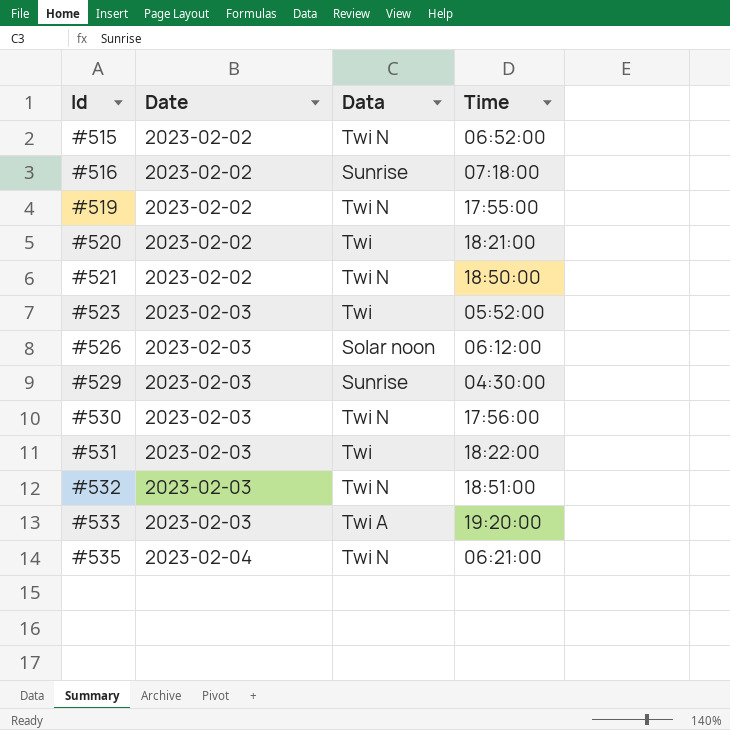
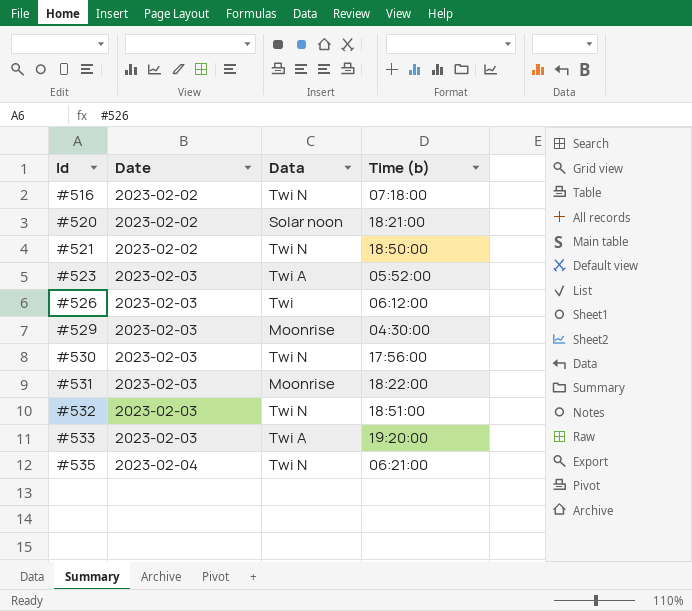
column name: Time -> Time (b)
row #515: 2023-02-02 | Twi N | 06:52:00 -> none
row #519: 2023-02-02 | Twi N | 17:55:00 -> none
#516 | Data: Sunrise -> Twi N
#520 | Data: Twi -> Solar noon
#523 | Data: Twi -> Twi A
#526 | Data: Solar noon -> Twi
#529 | Data: Sunrise -> Moonrise
#531 | Data: Twi -> Moonrise

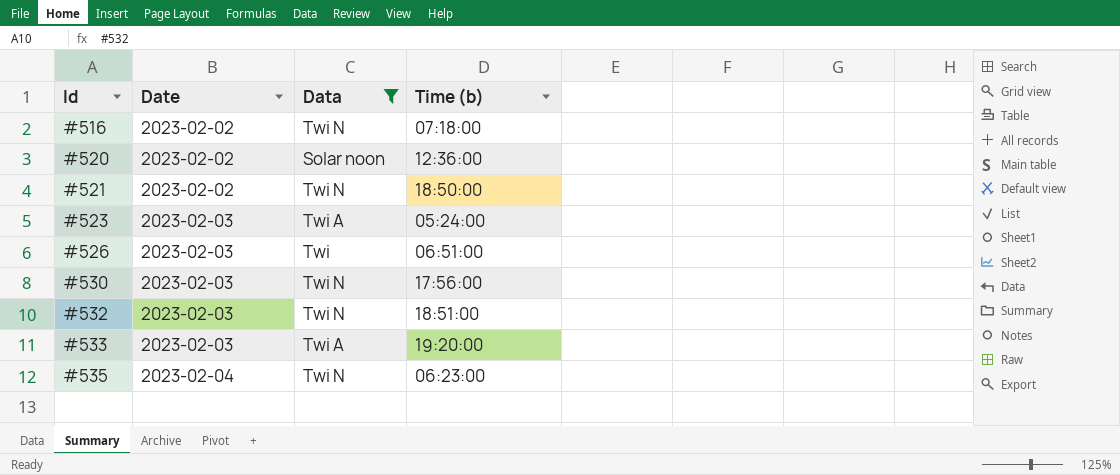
filter: none -> Data != Moonrise
#520 | Time (b): 18:21:00 -> 12:36:00
#523 | Time (b): 05:52:00 -> 05:24:00
#526 | Time (b): 06:12:00 -> 06:51:00
#535 | Time (b): 06:21:00 -> 06:23:00

